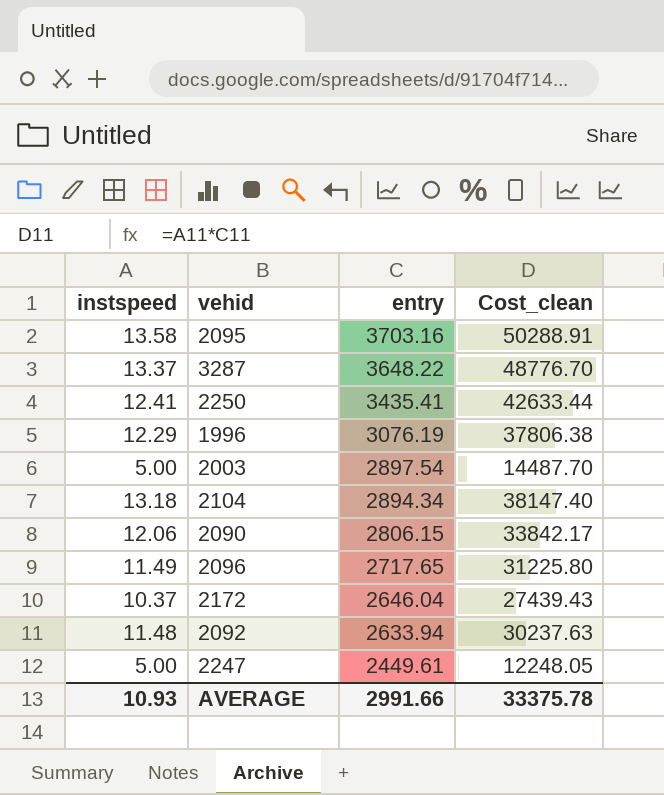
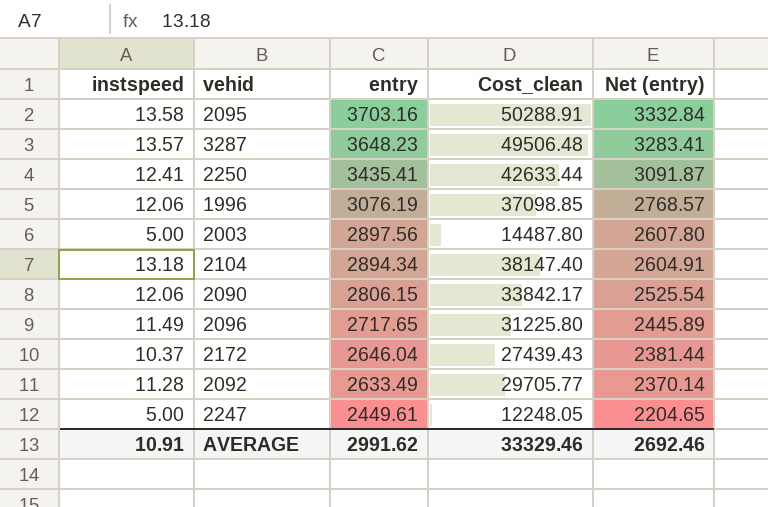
column Net (entry) | formula: none -> [entry] * 0.9
3287 | instspeed: 13.37 -> 13.57
3287 | entry: 3648.22 -> 3648.23
3287 | Cost_clean: 48776.70 -> 49506.48
1996 | instspeed: 12.29 -> 12.06
1996 | Cost_clean: 37806.38 -> 37098.85
2003 | entry: 2897.54 -> 2897.56
2003 | Cost_clean: 14487.70 -> 14487.80
2092 | instspeed: 11.48 -> 11.28
2092 | entry: 2633.94 -> 2633.49
2092 | Cost_clean: 30237.63 -> 29705.77
AVERAGE | instspeed: 10.93 -> 10.91
AVERAGE | entry: 2991.66 -> 2991.62
AVERAGE | Cost_clean: 33375.78 -> 33329.46

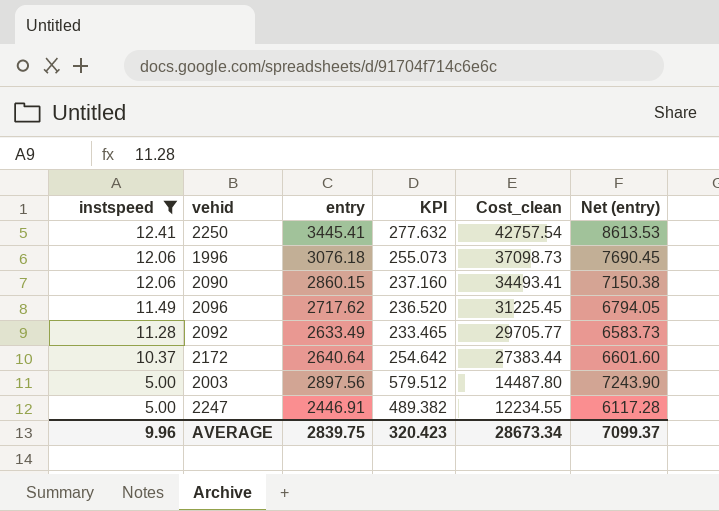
filter: none -> instspeed <= 12.41
row order: entry descending -> instspeed descending
column KPI | formula: none -> [entry] / [instspeed]
column Net (entry) | formula: [entry] * 0.9 -> [entry] * 2.5
2250 | entry: 3435.41 -> 3445.41
2250 | Cost_clean: 42633.44 -> 42757.54
1996 | entry: 3076.19 -> 3076.18
1996 | Cost_clean: 37098.85 -> 37098.73
2090 | entry: 2806.15 -> 2860.15
2090 | Cost_clean: 33842.17 -> 34493.41
2096 | entry: 2717.65 -> 2717.62
2096 | Cost_clean: 31225.80 -> 31225.45
2172 | entry: 2646.04 -> 2640.64
2172 | Cost_clean: 27439.43 -> 27383.44
2247 | entry: 2449.61 -> 2446.91
2247 | Cost_clean: 12248.05 -> 12234.55
AVERAGE | instspeed: 10.91 -> 9.96
AVERAGE | entry: 2991.62 -> 2839.75
AVERAGE | Cost_clean: 33329.46 -> 28673.34
AVERAGE | Net (entry): 2692.46 -> 7099.37

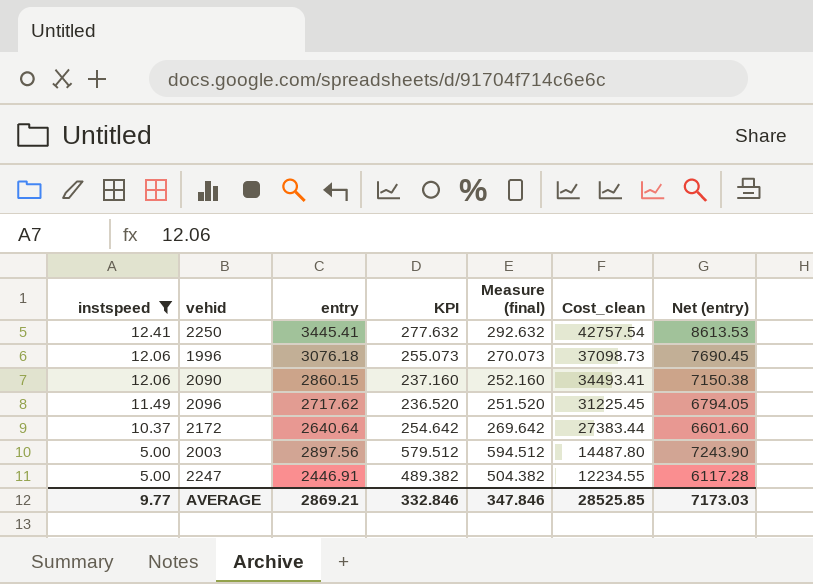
column Measure (final) | formula: none -> [KPI] + 15
row 2092: 11.28 | 2633.49 | 233.465 | 29705.77 | 6583.73 -> none
AVERAGE | instspeed: 9.96 -> 9.77
AVERAGE | entry: 2839.75 -> 2869.21
AVERAGE | KPI: 320.423 -> 332.846
AVERAGE | Cost_clean: 28673.34 -> 28525.85
AVERAGE | Net (entry): 7099.37 -> 7173.03

